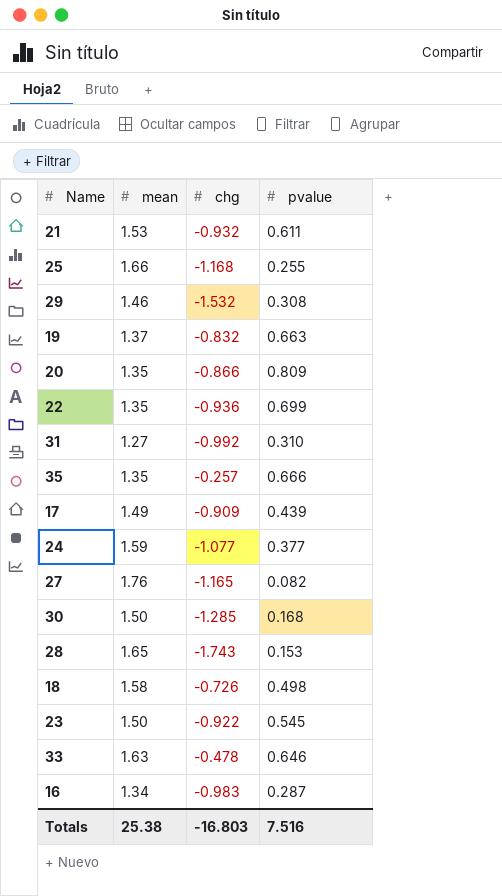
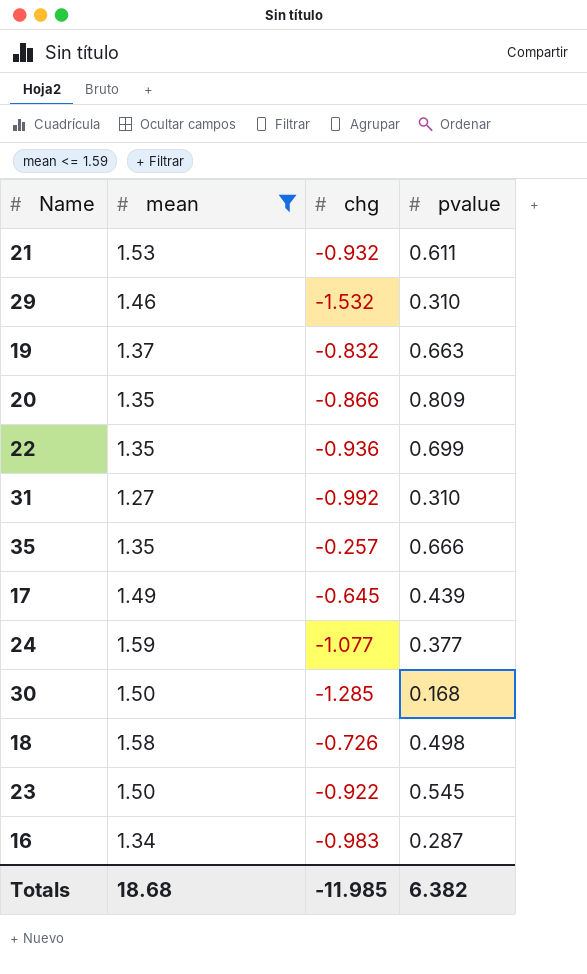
filter: none -> mean <= 1.59
29 | pvalue: 0.308 -> 0.310
17 | chg: -0.909 -> -0.645
Totals | mean: 25.38 -> 18.68
Totals | chg: -16.803 -> -11.985
Totals | pvalue: 7.516 -> 6.382

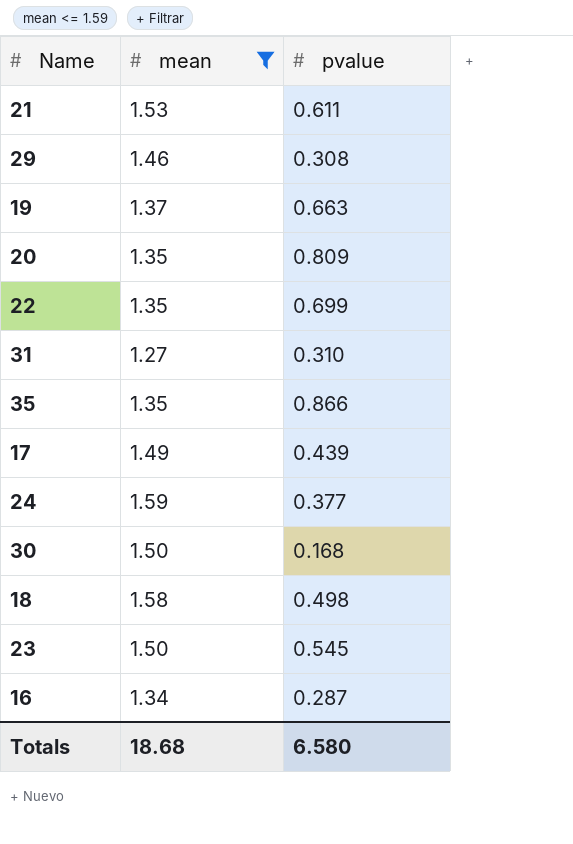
column chg | position: 3 -> none
29 | pvalue: 0.310 -> 0.308
35 | pvalue: 0.666 -> 0.866
Totals | pvalue: 6.382 -> 6.580

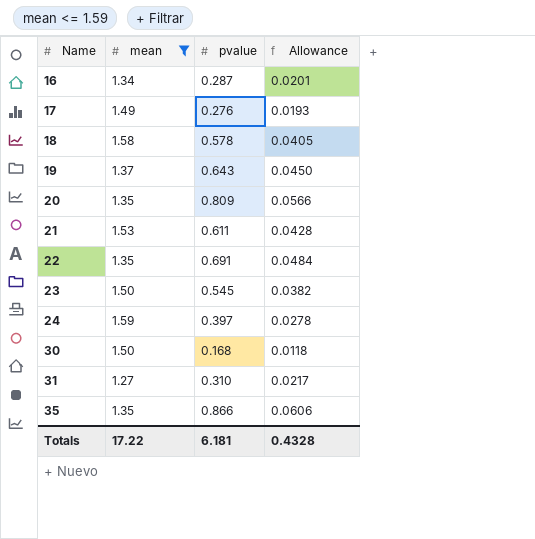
row order: none -> Name ascending
column Allowance | formula: none -> [pvalue] * 0.07
row 29: 1.46 | 0.308 -> none
17 | pvalue: 0.439 -> 0.276
18 | pvalue: 0.498 -> 0.578
19 | pvalue: 0.663 -> 0.643
22 | pvalue: 0.699 -> 0.691
24 | pvalue: 0.377 -> 0.397
Totals | mean: 18.68 -> 17.22
Totals | pvalue: 6.580 -> 6.181

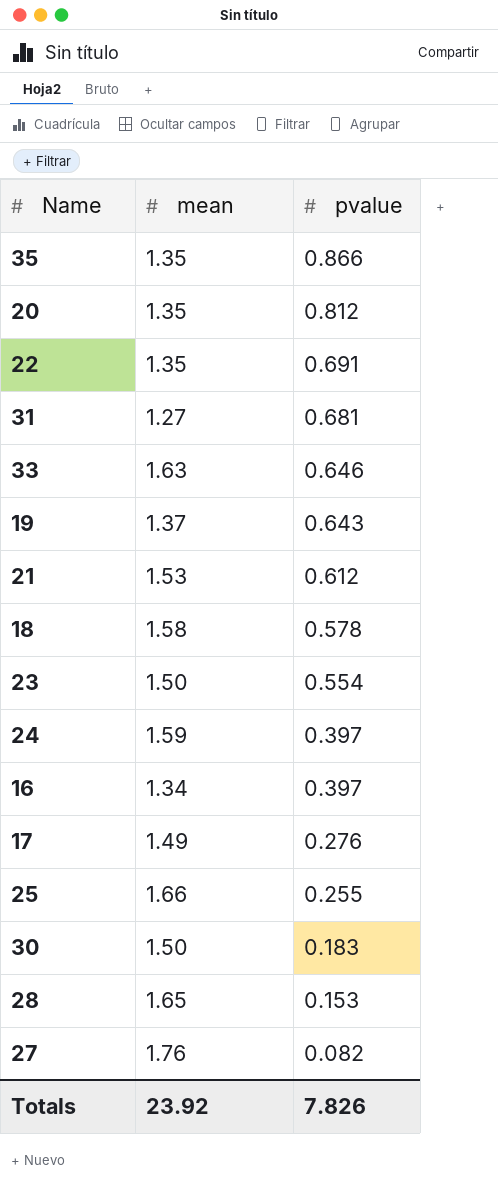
filter: mean <= 1.59 -> none
row order: Name ascending -> pvalue descending
column Allowance | formula: [pvalue] * 0.07 -> none
20 | pvalue: 0.809 -> 0.812
31 | pvalue: 0.310 -> 0.681
21 | pvalue: 0.611 -> 0.612
23 | pvalue: 0.545 -> 0.554
16 | pvalue: 0.287 -> 0.397
30 | pvalue: 0.168 -> 0.183
Totals | mean: 17.22 -> 23.92
Totals | pvalue: 6.181 -> 7.826

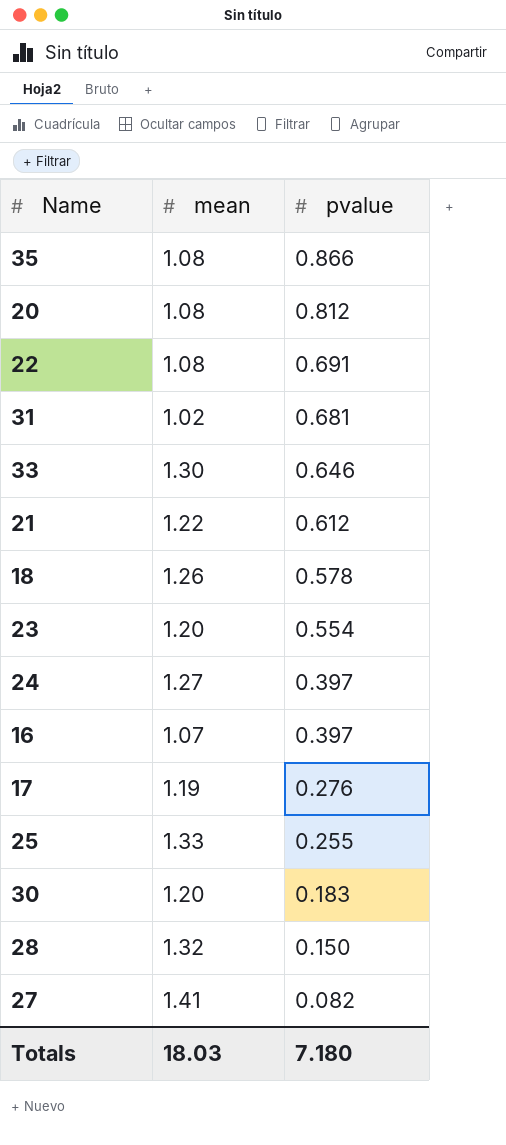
row 19: 1.37 | 0.643 -> none
35 | mean: 1.35 -> 1.08
20 | mean: 1.35 -> 1.08
22 | mean: 1.35 -> 1.08
31 | mean: 1.27 -> 1.02
33 | mean: 1.63 -> 1.30
21 | mean: 1.53 -> 1.22
18 | mean: 1.58 -> 1.26
23 | mean: 1.50 -> 1.20
24 | mean: 1.59 -> 1.27
16 | mean: 1.34 -> 1.07
17 | mean: 1.49 -> 1.19
25 | mean: 1.66 -> 1.33
30 | mean: 1.50 -> 1.20
28 | mean: 1.65 -> 1.32
28 | pvalue: 0.153 -> 0.150
27 | mean: 1.76 -> 1.41
Totals | mean: 23.92 -> 18.03
Totals | pvalue: 7.826 -> 7.180

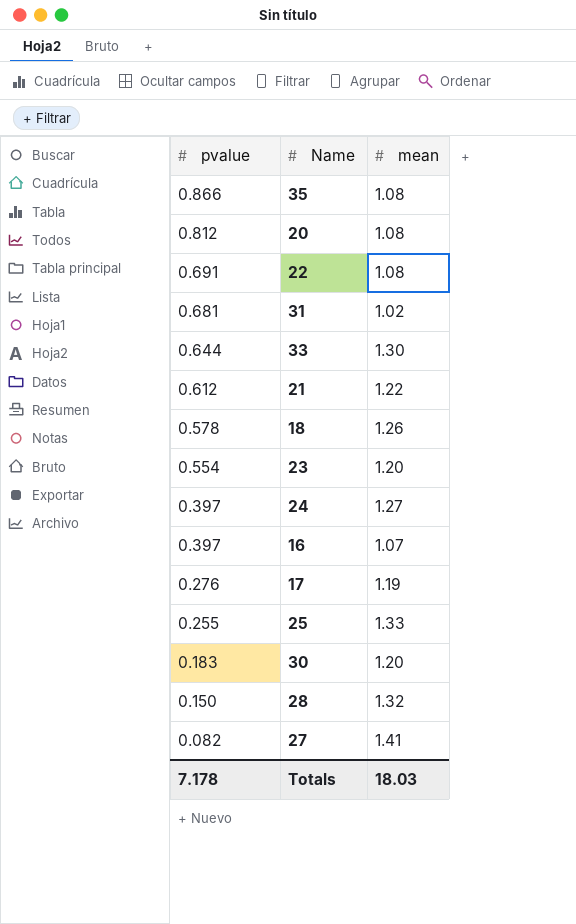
column pvalue | position: 3 -> 1
33 | pvalue: 0.646 -> 0.644
Totals | pvalue: 7.180 -> 7.178

